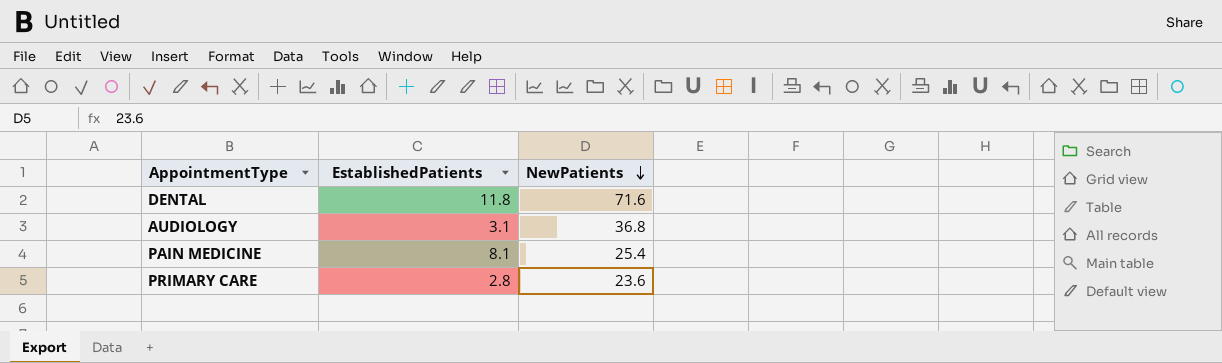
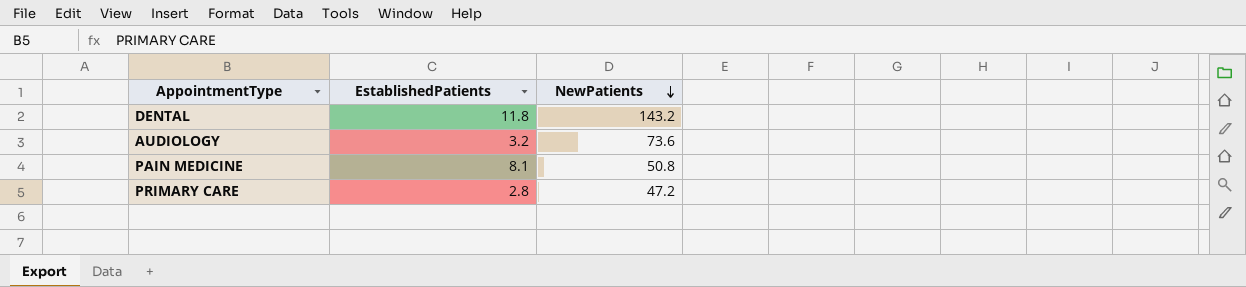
DENTAL | NewPatients: 71.6 -> 143.2
AUDIOLOGY | EstablishedPatients: 3.1 -> 3.2
AUDIOLOGY | NewPatients: 36.8 -> 73.6
PAIN MEDICINE | NewPatients: 25.4 -> 50.8
PRIMARY CARE | NewPatients: 23.6 -> 47.2

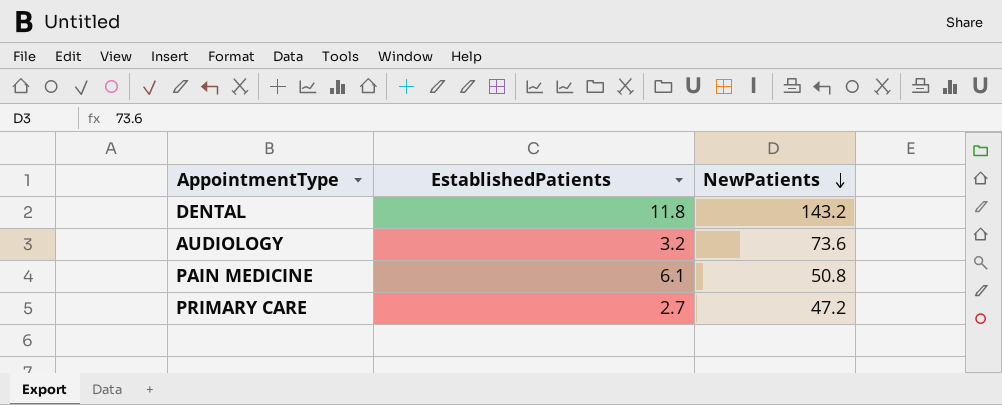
PAIN MEDICINE | EstablishedPatients: 8.1 -> 6.1
PRIMARY CARE | EstablishedPatients: 2.8 -> 2.7

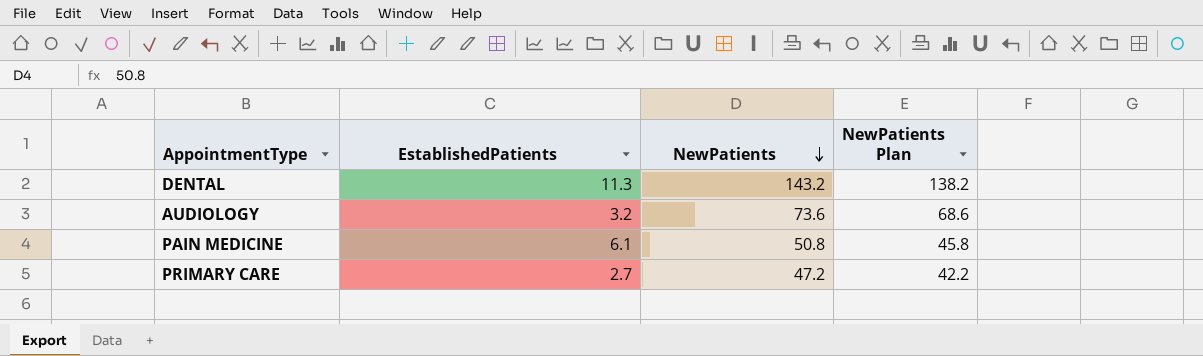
column NewPatients Plan | formula: none -> [NewPatients] - 5
DENTAL | EstablishedPatients: 11.8 -> 11.3

